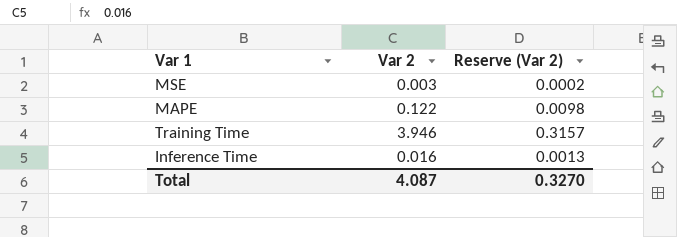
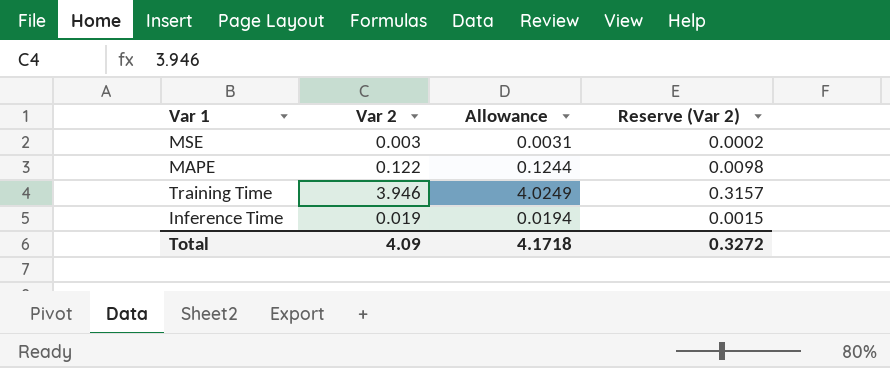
column Allowance | formula: none -> [Var 2] * 1.02
Inference Time | Var 2: 0.016 -> 0.019
Inference Time | Reserve (Var 2): 0.0013 -> 0.0015
Total | Var 2: 4.087 -> 4.09
Total | Reserve (Var 2): 0.3270 -> 0.3272

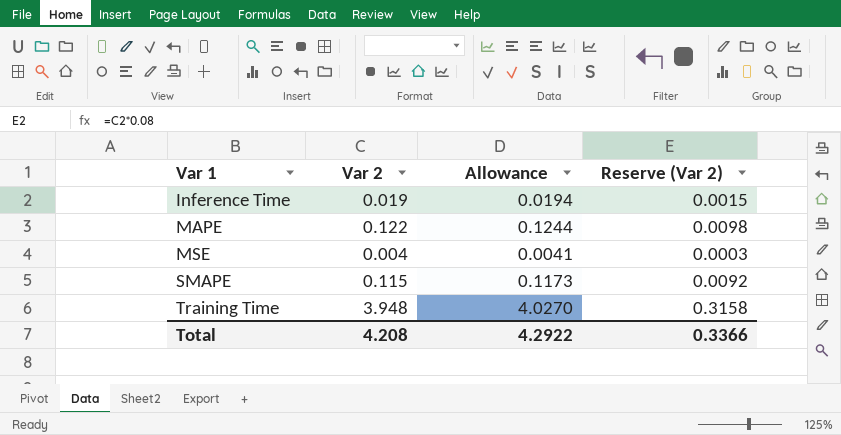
row order: none -> Var 1 ascending
MSE | Var 2: 0.003 -> 0.004
MSE | Allowance: 0.0031 -> 0.0041
MSE | Reserve (Var 2): 0.0002 -> 0.0003
row SMAPE: none -> 0.115 | 0.1173 | 0.0092
Training Time | Var 2: 3.946 -> 3.948
Training Time | Allowance: 4.0249 -> 4.0270
Training Time | Reserve (Var 2): 0.3157 -> 0.3158
Total | Var 2: 4.09 -> 4.208
Total | Allowance: 4.1718 -> 4.2922
Total | Reserve (Var 2): 0.3272 -> 0.3366

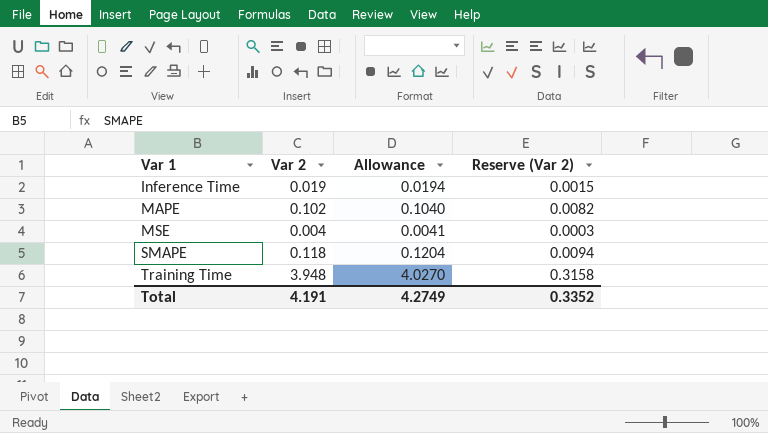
MAPE | Var 2: 0.122 -> 0.102
MAPE | Allowance: 0.1244 -> 0.1040
MAPE | Reserve (Var 2): 0.0098 -> 0.0082
SMAPE | Var 2: 0.115 -> 0.118
SMAPE | Allowance: 0.1173 -> 0.1204
SMAPE | Reserve (Var 2): 0.0092 -> 0.0094
Total | Var 2: 4.208 -> 4.191
Total | Allowance: 4.2922 -> 4.2749
Total | Reserve (Var 2): 0.3366 -> 0.3352

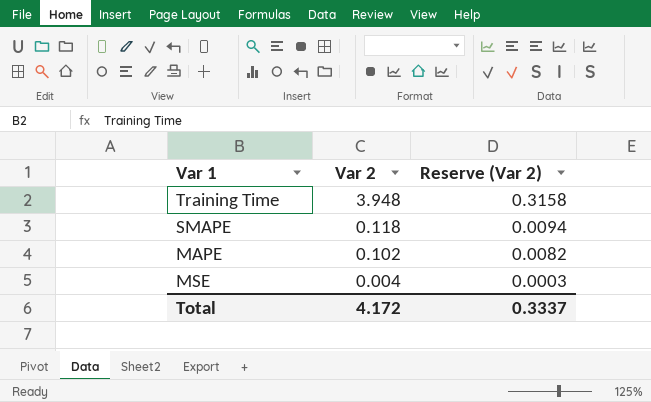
row order: Var 1 ascending -> Var 2 descending
column Allowance | formula: [Var 2] * 1.02 -> none
row Inference Time: 0.019 | 0.0194 | 0.0015 -> none
Total | Var 2: 4.191 -> 4.172
Total | Reserve (Var 2): 0.3352 -> 0.3337

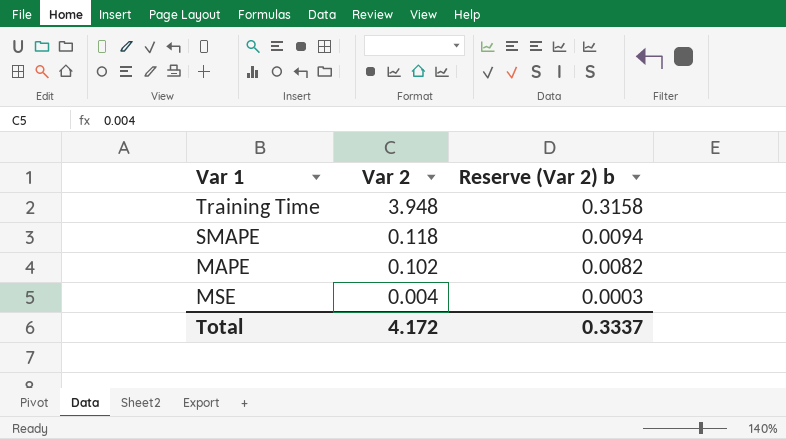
column name: Reserve (Var 2) -> Reserve (Var 2) b

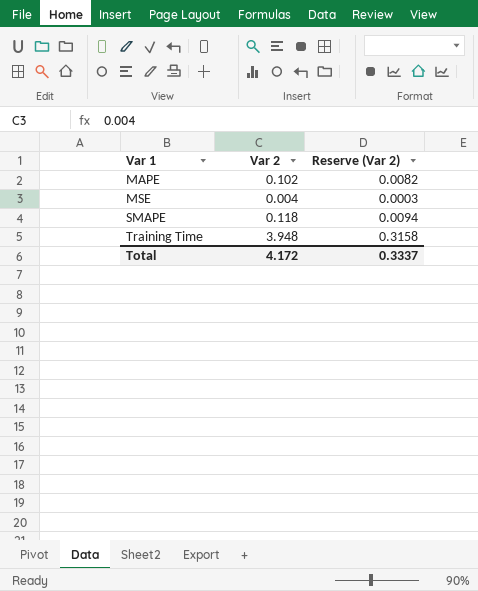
row order: Var 2 descending -> Var 1 ascending
column name: Reserve (Var 2) b -> Reserve (Var 2)

